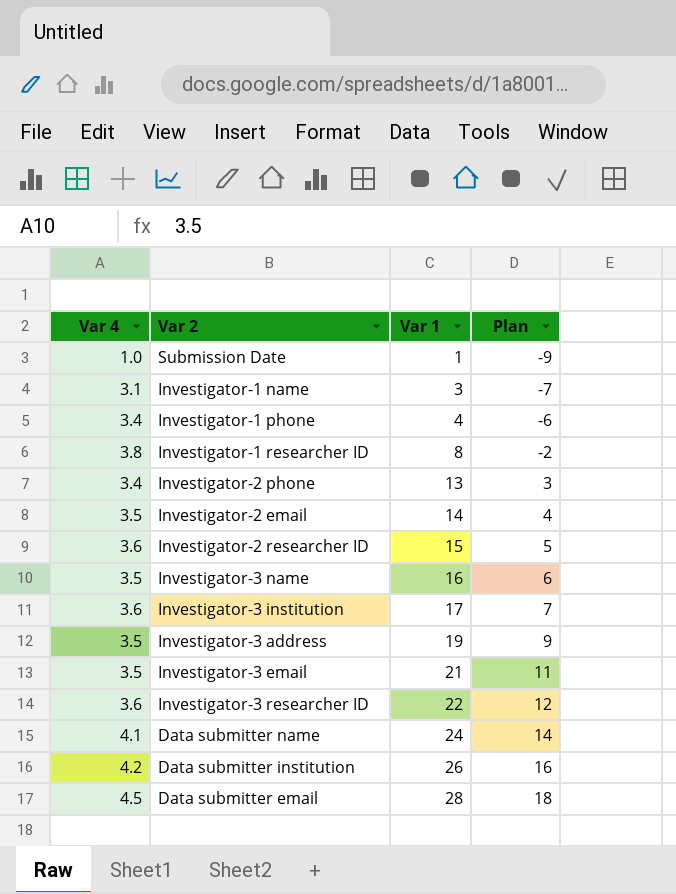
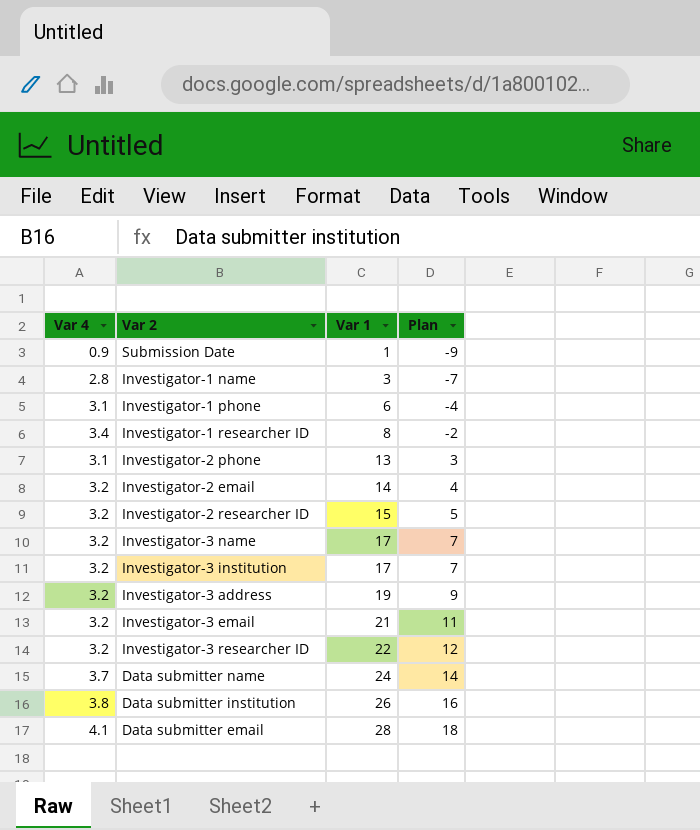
Submission Date | Var 4: 1.0 -> 0.9
Investigator-1 name | Var 4: 3.1 -> 2.8
Investigator-1 phone | Var 4: 3.4 -> 3.1
Investigator-1 phone | Var 1: 4 -> 6
Investigator-1 phone | Plan: -6 -> -4
Investigator-1 researcher ID | Var 4: 3.8 -> 3.4
Investigator-2 phone | Var 4: 3.4 -> 3.1
Investigator-2 email | Var 4: 3.5 -> 3.2
Investigator-2 researcher ID | Var 4: 3.6 -> 3.2
Investigator-3 name | Var 4: 3.5 -> 3.2
Investigator-3 name | Var 1: 16 -> 17
Investigator-3 name | Plan: 6 -> 7
Investigator-3 institution | Var 4: 3.6 -> 3.2
Investigator-3 address | Var 4: 3.5 -> 3.2
Investigator-3 email | Var 4: 3.5 -> 3.2
Investigator-3 researcher ID | Var 4: 3.6 -> 3.2
Data submitter name | Var 4: 4.1 -> 3.7
Data submitter institution | Var 4: 4.2 -> 3.8
Data submitter email | Var 4: 4.5 -> 4.1

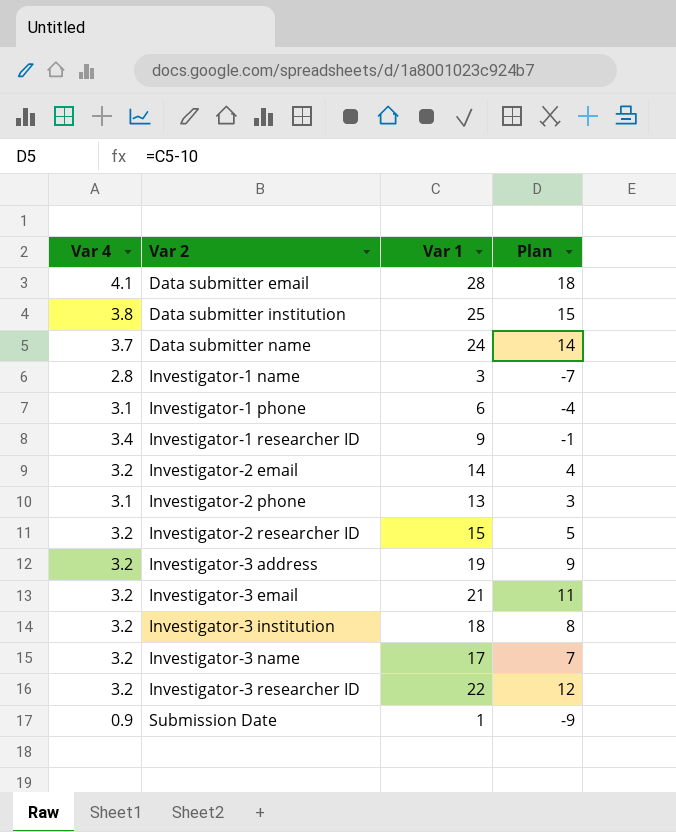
row order: Var 1 ascending -> Var 2 ascending
Data submitter institution | Var 1: 26 -> 25
Data submitter institution | Plan: 16 -> 15
Investigator-1 researcher ID | Var 1: 8 -> 9
Investigator-1 researcher ID | Plan: -2 -> -1
Investigator-3 institution | Var 1: 17 -> 18
Investigator-3 institution | Plan: 7 -> 8

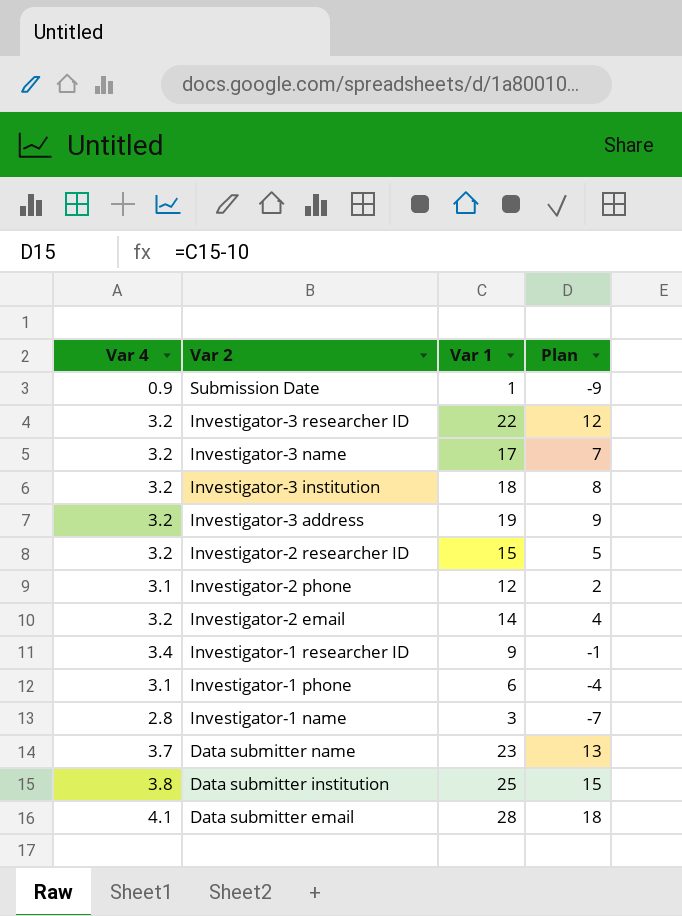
row order: Var 2 ascending -> Var 2 descending
row Investigator-3 email: 3.2 | 21 | 11 -> none
Investigator-2 phone | Var 1: 13 -> 12
Investigator-2 phone | Plan: 3 -> 2
Data submitter name | Var 1: 24 -> 23
Data submitter name | Plan: 14 -> 13

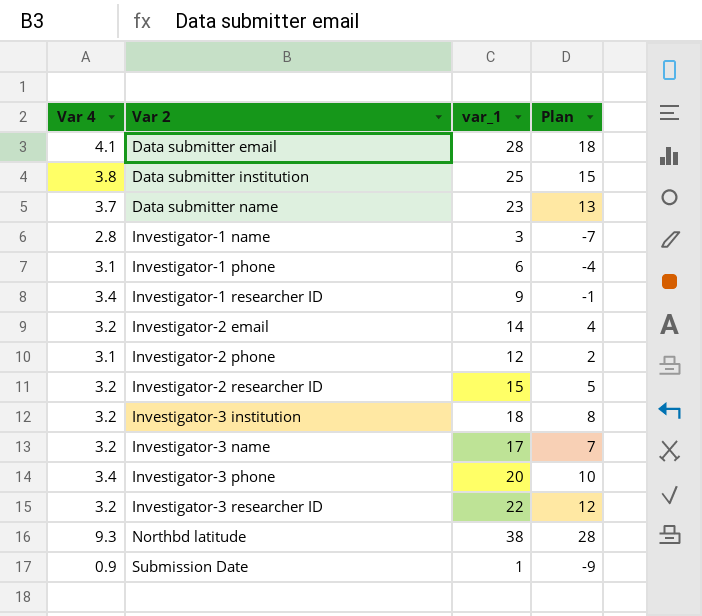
row order: Var 2 descending -> Var 2 ascending
column name: Var 1 -> var_1
row Investigator-3 address: 3.2 | 19 | 9 -> none
row Investigator-3 phone: none -> 3.4 | 20 | 10
row Northbd latitude: none -> 9.3 | 38 | 28

